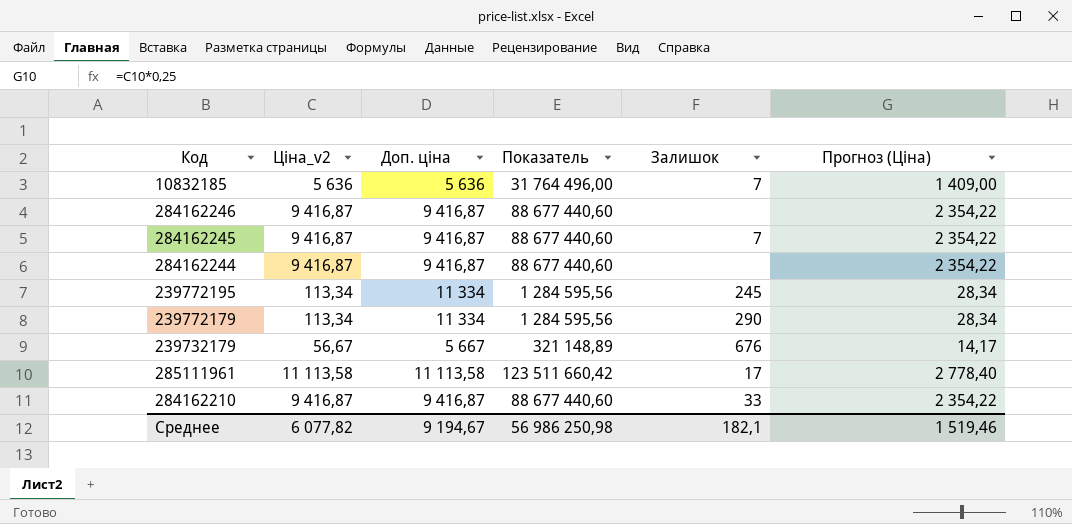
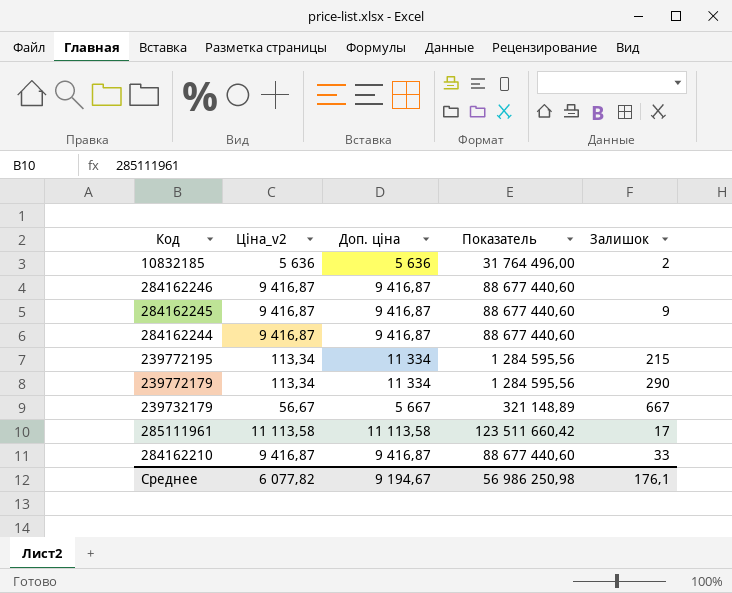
column Прогноз (Ціна) | formula: [Ціна_v2] * 0,25 -> none
10832185 | Залишок: 7 -> 2
284162245 | Залишок: 7 -> 9
239772195 | Залишок: 245 -> 215
239732179 | Залишок: 676 -> 667
Среднее | Залишок: 182,1 -> 176,1

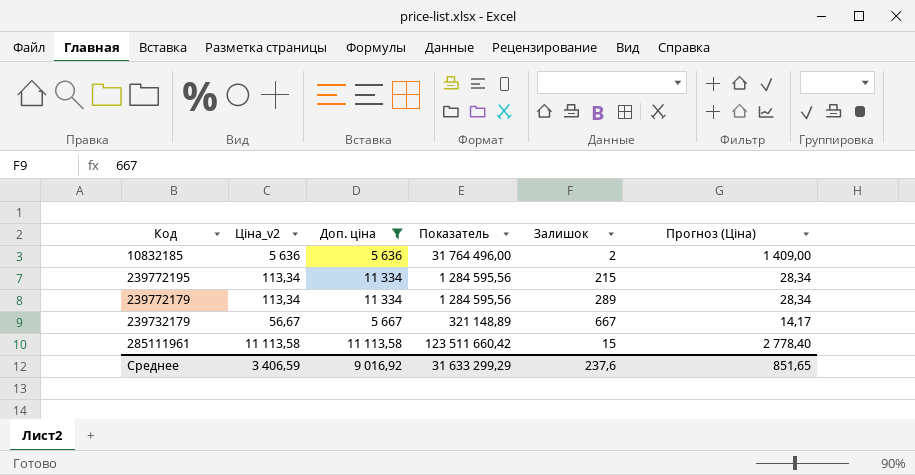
filter: none -> Доп. ціна != 9 416,87
column Прогноз (Ціна) | formula: none -> [Ціна_v2] * 0,25
239772179 | Залишок: 290 -> 289
285111961 | Залишок: 17 -> 15
Среднее | Ціна_v2: 6 077,82 -> 3 406,59
Среднее | Доп. ціна: 9 194,67 -> 9 016,92
Среднее | Показатель: 56 986 250,98 -> 31 633 299,29
Среднее | Залишок: 176,1 -> 237,6

